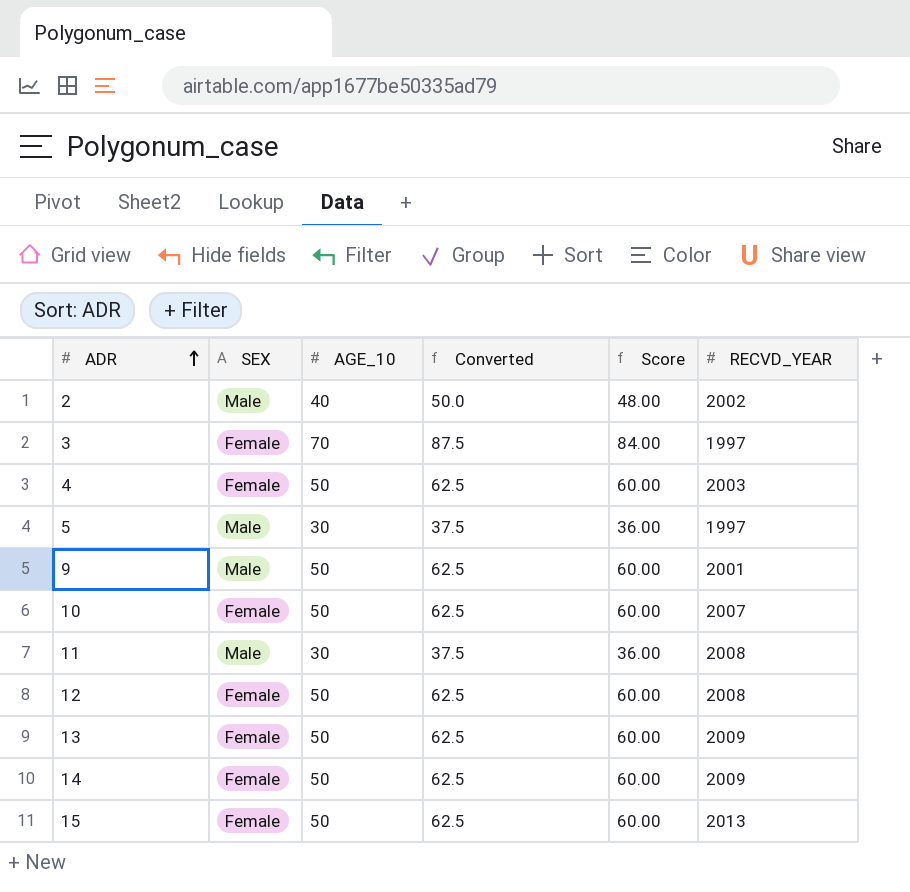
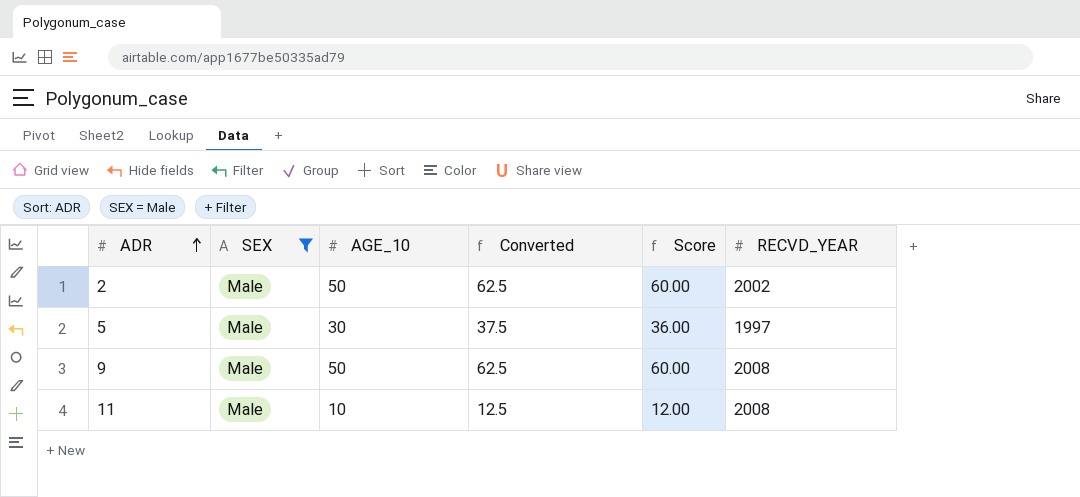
filter: none -> SEX = Male
2 | AGE_10: 40 -> 50
2 | Converted: 50.0 -> 62.5
2 | Score: 48.00 -> 60.00
9 | RECVD_YEAR: 2001 -> 2008
11 | AGE_10: 30 -> 10
11 | Converted: 37.5 -> 12.5
11 | Score: 36.00 -> 12.00

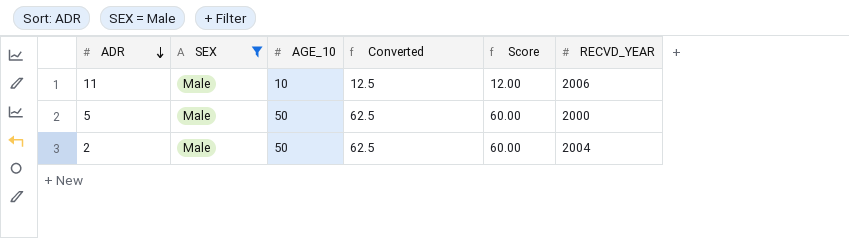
row order: ADR ascending -> ADR descending
row 9: Male | 50 | 62.5 | 60.00 | 2008 -> none
11 | RECVD_YEAR: 2008 -> 2006
5 | AGE_10: 30 -> 50
5 | Converted: 37.5 -> 62.5
5 | Score: 36.00 -> 60.00
5 | RECVD_YEAR: 1997 -> 2000
2 | RECVD_YEAR: 2002 -> 2004

